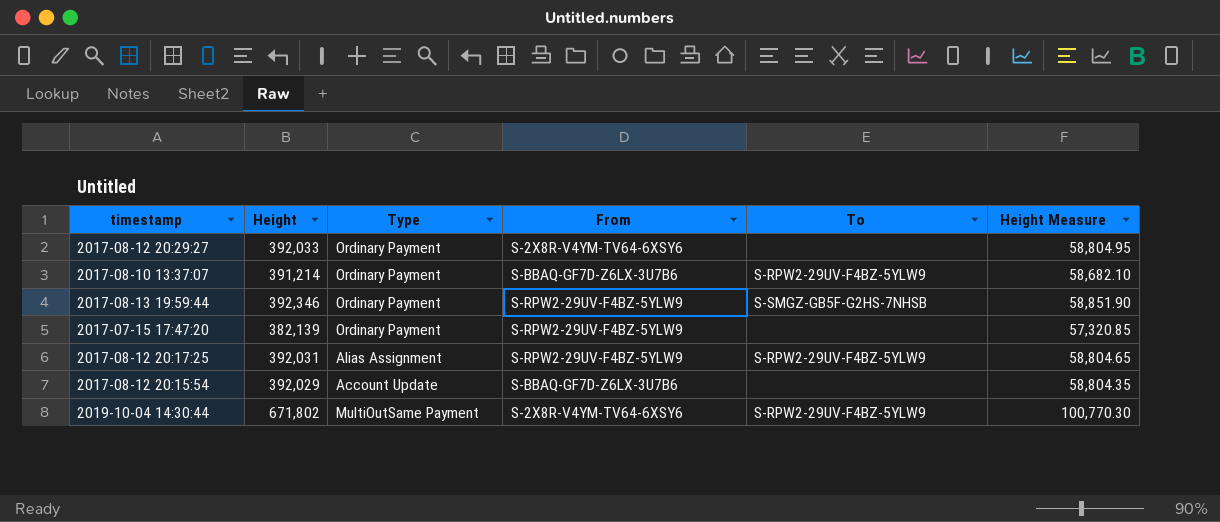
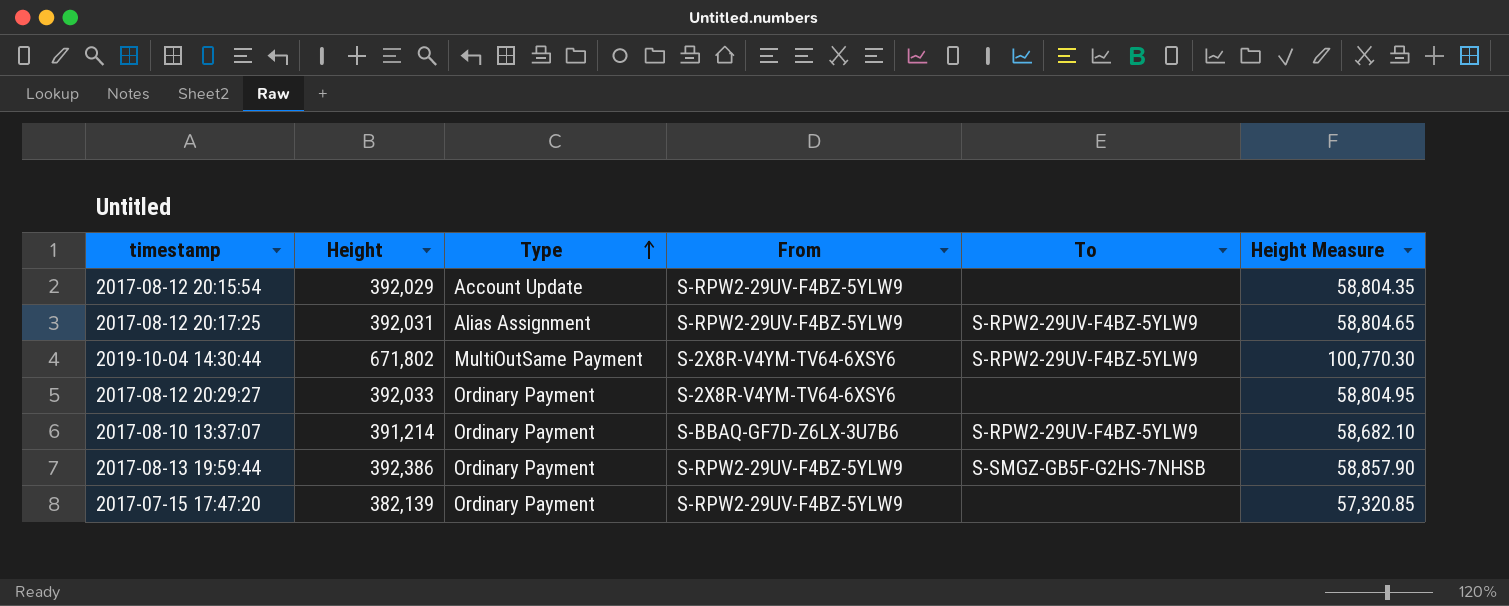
row order: none -> Type ascending
2017-08-12 20:15:54 | From: S-BBAQ-GF7D-Z6LX-3U7B6 -> S-RPW2-29UV-F4BZ-5YLW9
2017-08-13 19:59:44 | Height: 392,346 -> 392,386
2017-08-13 19:59:44 | Height Measure: 58,851.90 -> 58,857.90

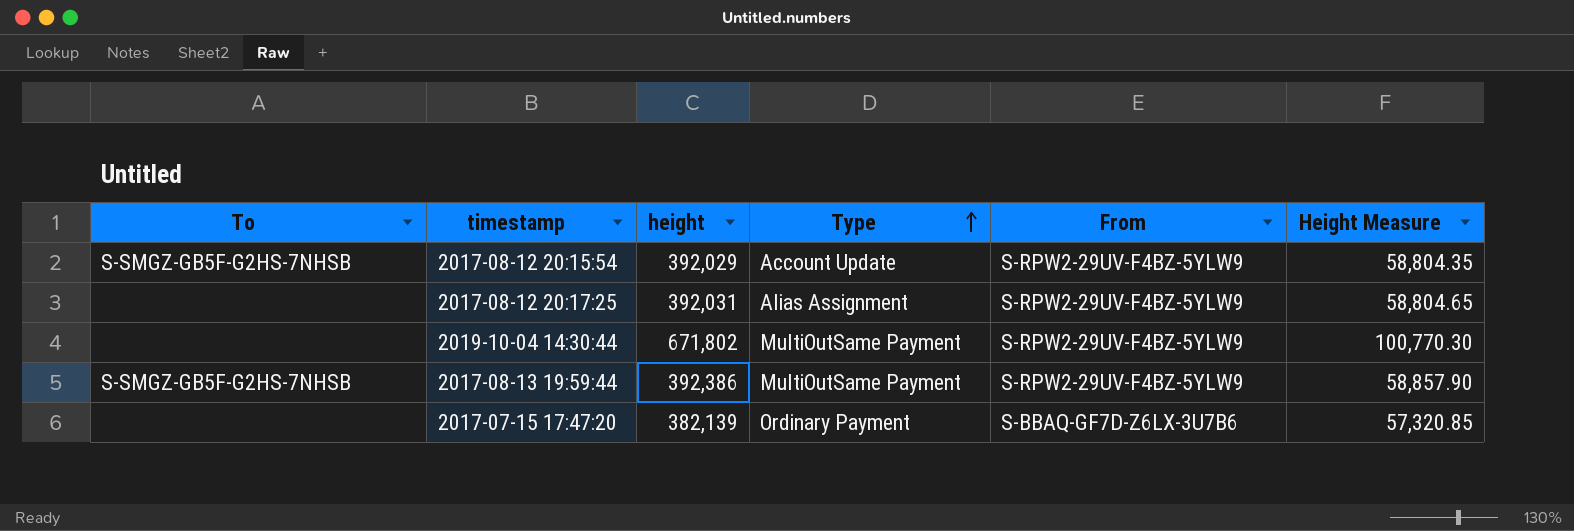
column To | position: 5 -> 1
column name: Height -> height
row 2017-08-12 20:29:27: 392,033 | Ordinary Payment | S-2X8R-V4YM-TV64-6XSY6 | none | 58,804.95 -> none
row 2017-08-10 13:37:07: 391,214 | Ordinary Payment | S-BBAQ-GF7D-Z6LX-3U7B6 | S-RPW2-29UV-F4BZ-5YLW9 | 58,682.10 -> none
2017-08-12 20:15:54 | To: none -> S-SMGZ-GB5F-G2HS-7NHSB
2017-08-12 20:17:25 | To: S-RPW2-29UV-F4BZ-5YLW9 -> none
2019-10-04 14:30:44 | To: S-RPW2-29UV-F4BZ-5YLW9 -> none
2019-10-04 14:30:44 | From: S-2X8R-V4YM-TV64-6XSY6 -> S-RPW2-29UV-F4BZ-5YLW9
2017-08-13 19:59:44 | Type: Ordinary Payment -> MultiOutSame Payment
2017-07-15 17:47:20 | From: S-RPW2-29UV-F4BZ-5YLW9 -> S-BBAQ-GF7D-Z6LX-3U7B6

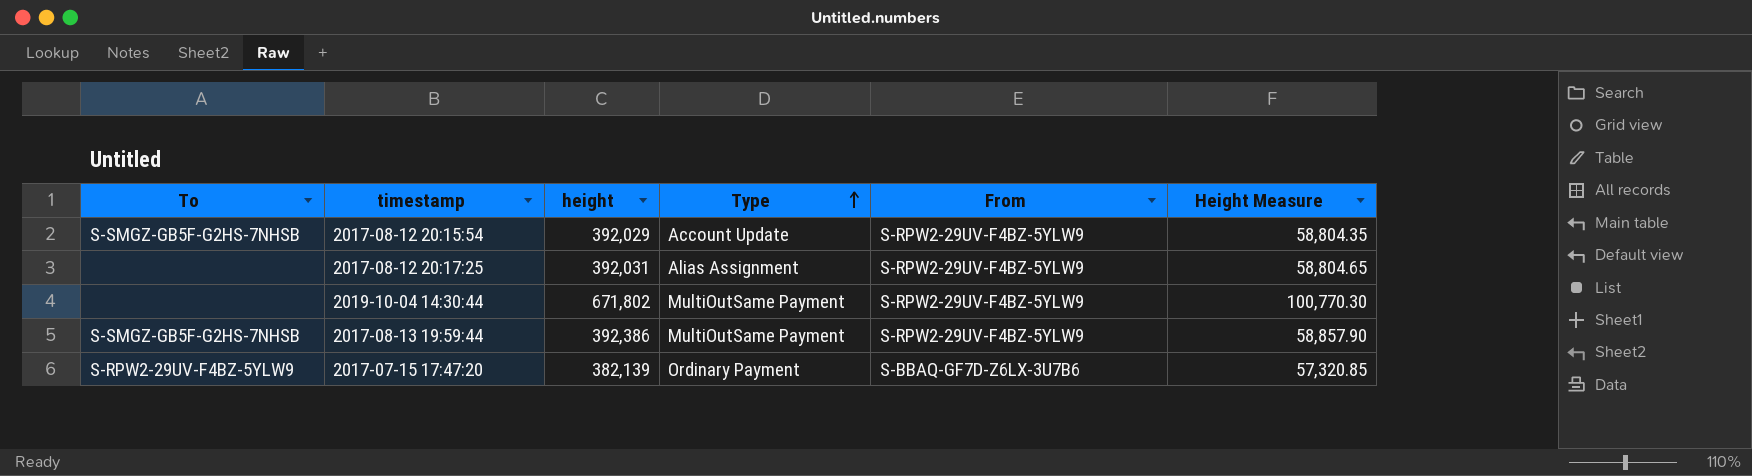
2017-07-15 17:47:20 | To: none -> S-RPW2-29UV-F4BZ-5YLW9

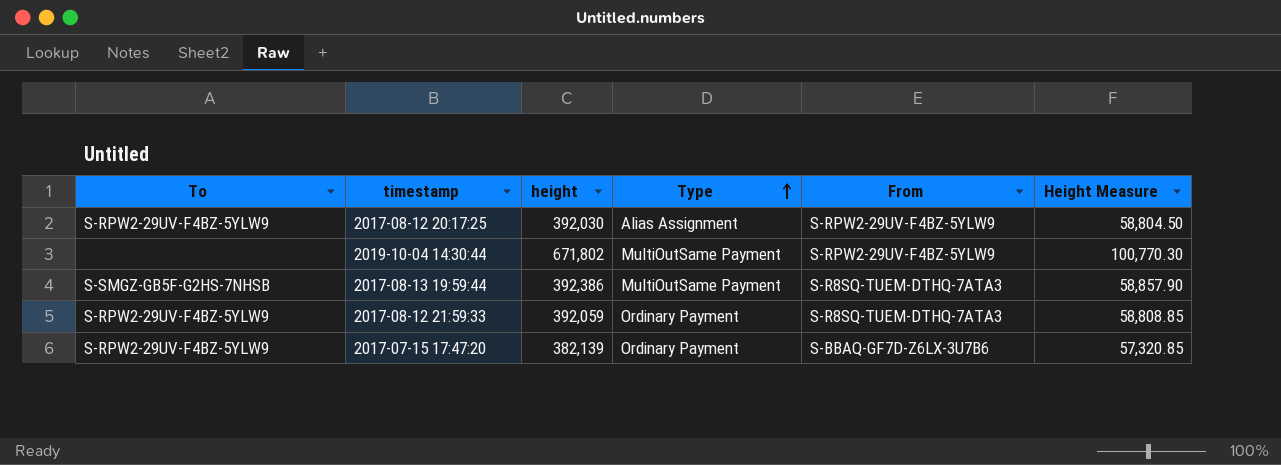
row 2017-08-12 20:15:54: S-SMGZ-GB5F-G2HS-7NHSB | 392,029 | Account Update | S-RPW2-29UV-F4BZ-5YLW9 | 58,804.35 -> none
2017-08-12 20:17:25 | To: none -> S-RPW2-29UV-F4BZ-5YLW9
2017-08-12 20:17:25 | height: 392,031 -> 392,030
2017-08-12 20:17:25 | Height Measure: 58,804.65 -> 58,804.50
2017-08-13 19:59:44 | From: S-RPW2-29UV-F4BZ-5YLW9 -> S-R8SQ-TUEM-DTHQ-7ATA3
row 2017-08-12 21:59:33: none -> S-RPW2-29UV-F4BZ-5YLW9 | 392,059 | Ordinary Payment | S-R8SQ-TUEM-DTHQ-7ATA3 | 58,808.85

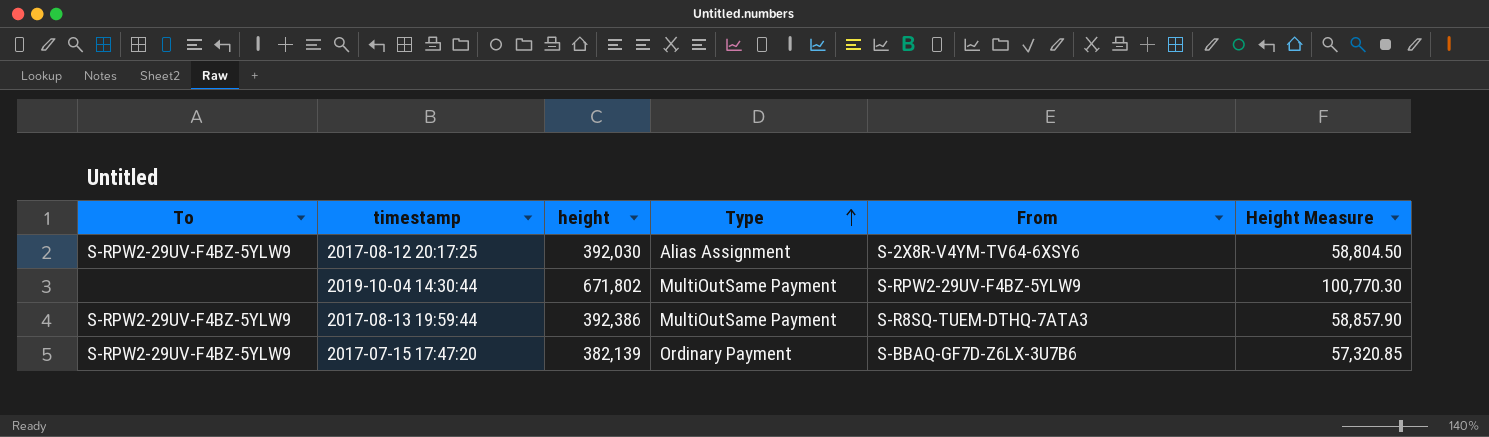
row 2017-08-12 21:59:33: S-RPW2-29UV-F4BZ-5YLW9 | 392,059 | Ordinary Payment | S-R8SQ-TUEM-DTHQ-7ATA3 | 58,808.85 -> none
2017-08-12 20:17:25 | From: S-RPW2-29UV-F4BZ-5YLW9 -> S-2X8R-V4YM-TV64-6XSY6
2017-08-13 19:59:44 | To: S-SMGZ-GB5F-G2HS-7NHSB -> S-RPW2-29UV-F4BZ-5YLW9

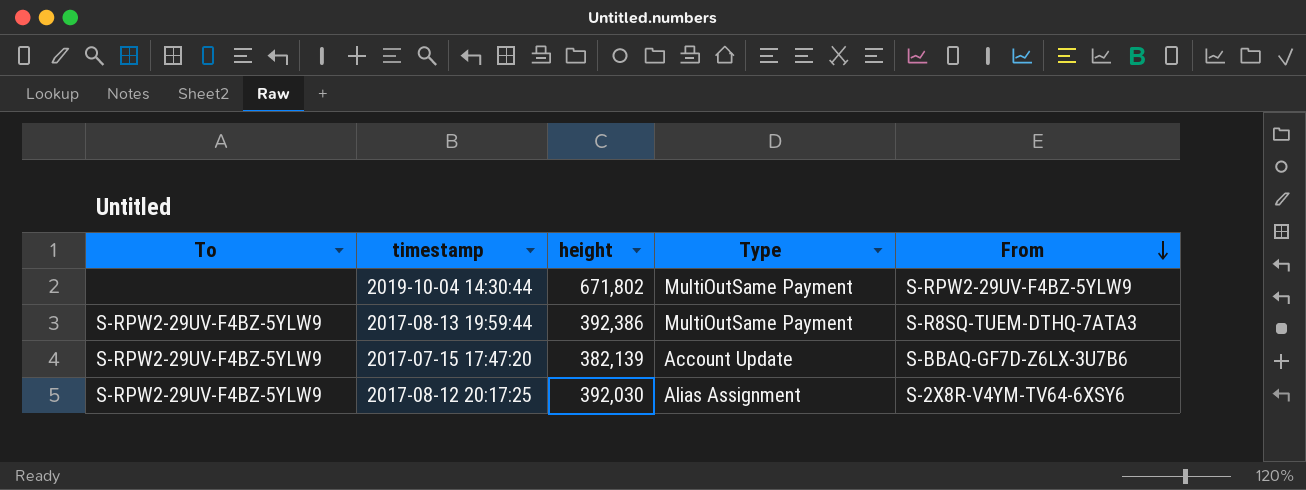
row order: Type ascending -> From descending
column Height Measure | formula: [height] * 0.15 -> none
2017-07-15 17:47:20 | Type: Ordinary Payment -> Account Update

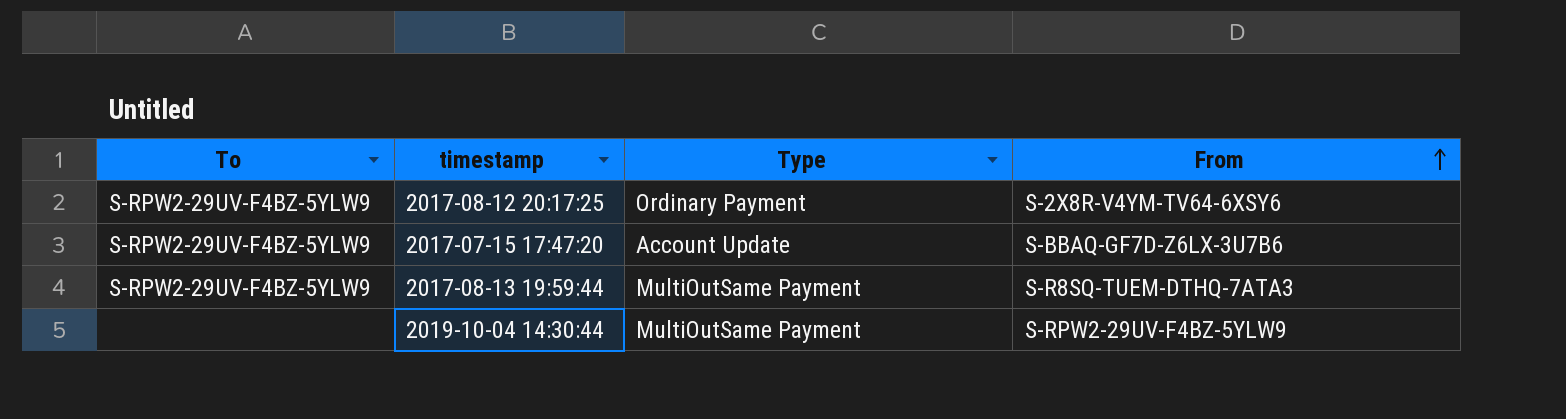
row order: From descending -> From ascending
column height | position: 3 -> none
2017-08-12 20:17:25 | Type: Alias Assignment -> Ordinary Payment

